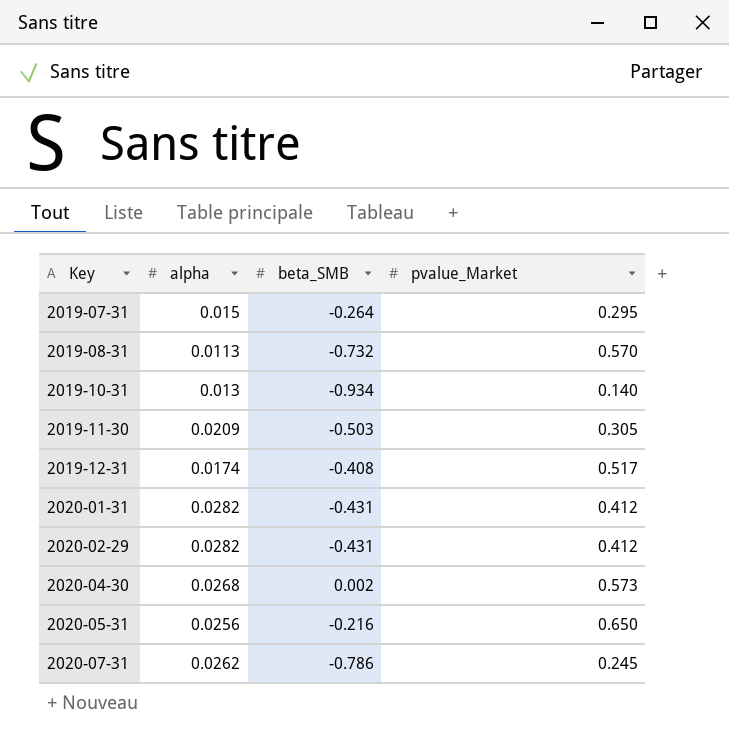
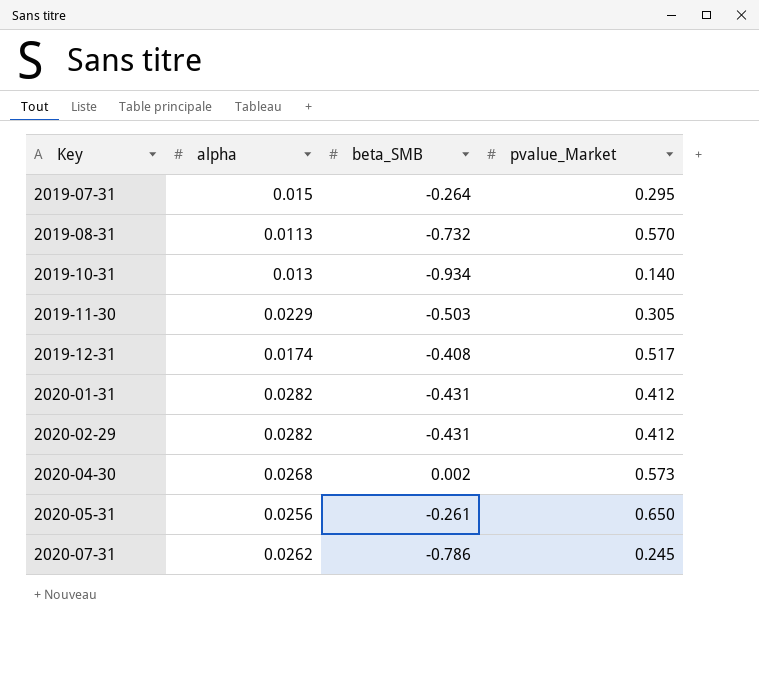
2019-11-30 | alpha: 0.0209 -> 0.0229
2020-05-31 | beta_SMB: -0.216 -> -0.261

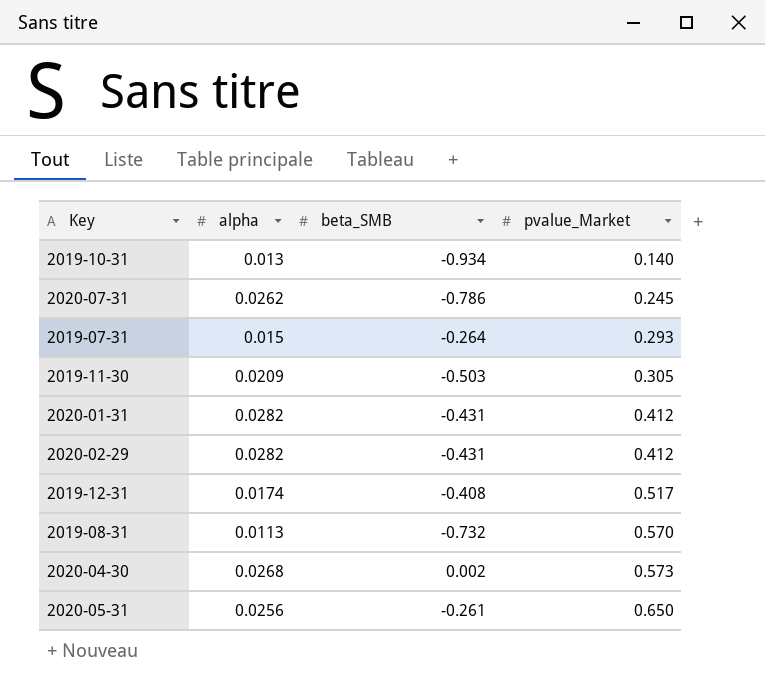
row order: Key ascending -> pvalue_Market ascending
2019-07-31 | pvalue_Market: 0.295 -> 0.293
2019-11-30 | alpha: 0.0229 -> 0.0209

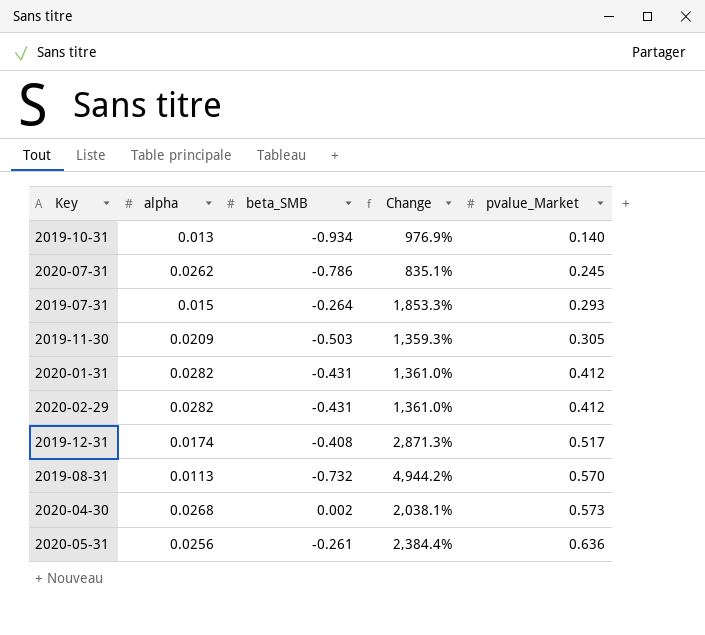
column Change | formula: none -> ([pvalue_Market] - [alpha]) / [alpha]
2020-05-31 | pvalue_Market: 0.650 -> 0.636

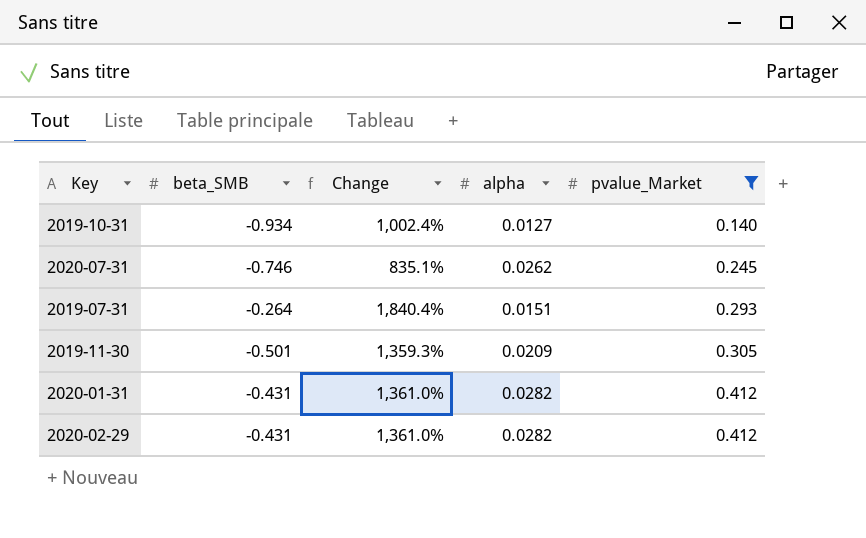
filter: none -> pvalue_Market <= 0.412
column alpha | position: 2 -> 4
2019-10-31 | Change: 976.9% -> 1,002.4%
2019-10-31 | alpha: 0.013 -> 0.0127
2020-07-31 | beta_SMB: -0.786 -> -0.746
2019-07-31 | Change: 1,853.3% -> 1,840.4%
2019-07-31 | alpha: 0.015 -> 0.0151
2019-11-30 | beta_SMB: -0.503 -> -0.501

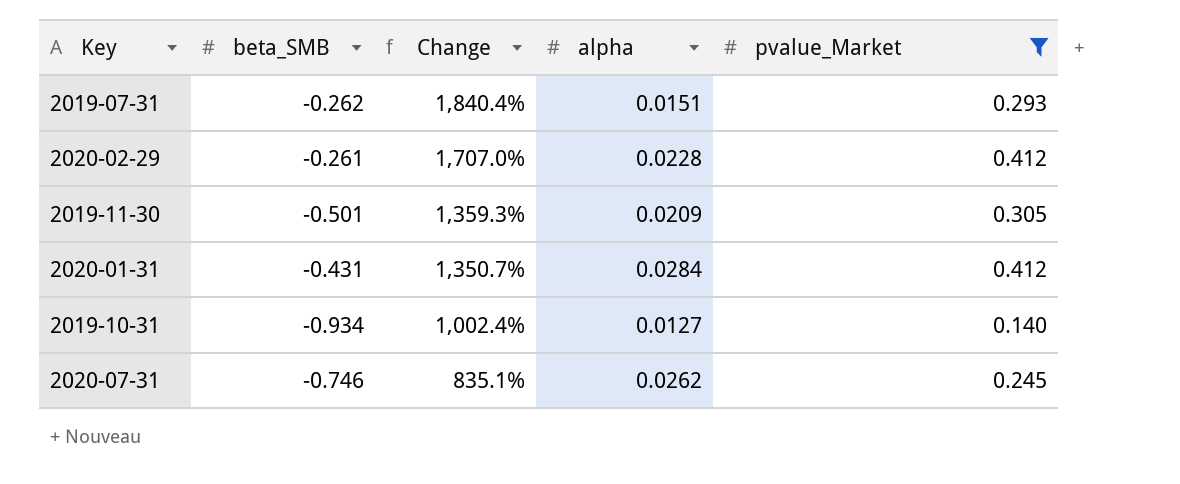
row order: pvalue_Market ascending -> Change descending
2019-07-31 | beta_SMB: -0.264 -> -0.262
2020-02-29 | beta_SMB: -0.431 -> -0.261
2020-02-29 | Change: 1,361.0% -> 1,707.0%
2020-02-29 | alpha: 0.0282 -> 0.0228
2020-01-31 | Change: 1,361.0% -> 1,350.7%
2020-01-31 | alpha: 0.0282 -> 0.0284

